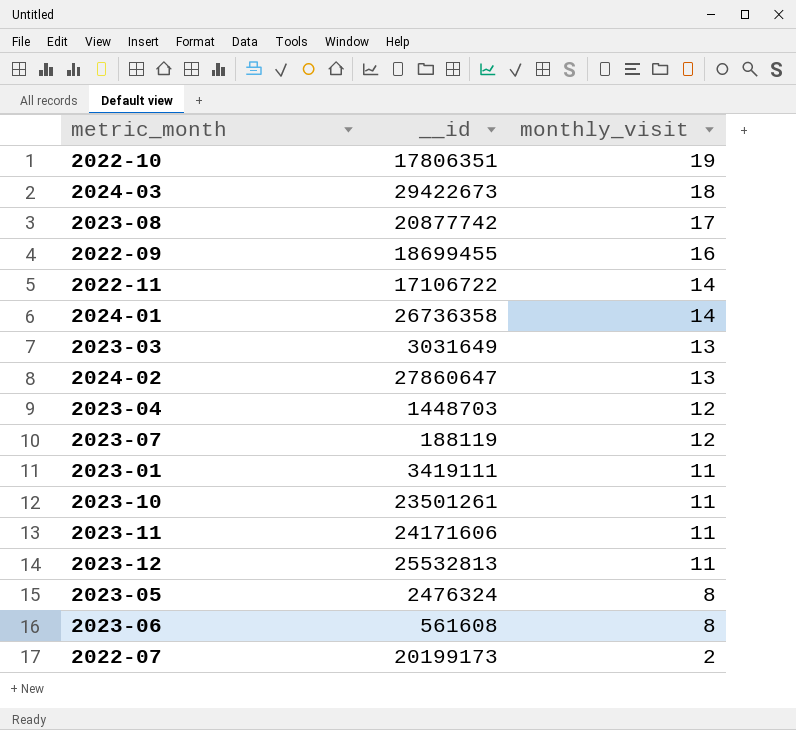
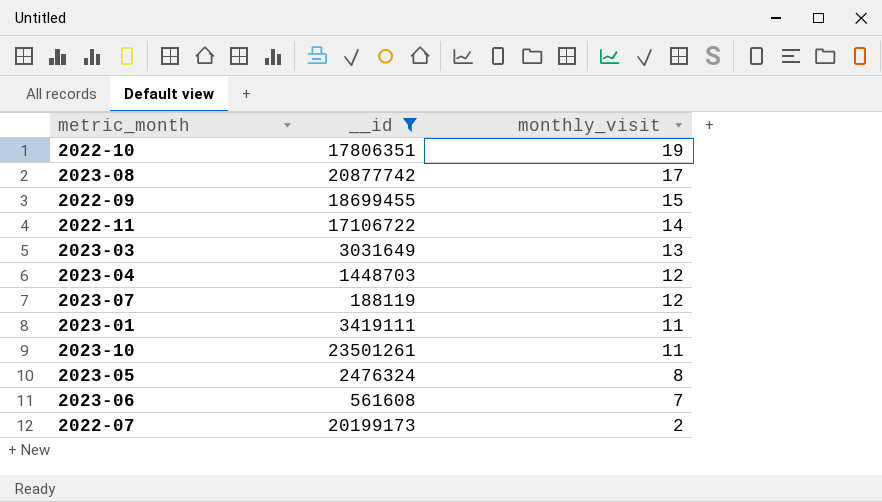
filter: none -> __id <= 23501261
2022-09 | monthly_visit: 16 -> 15
2023-06 | monthly_visit: 8 -> 7

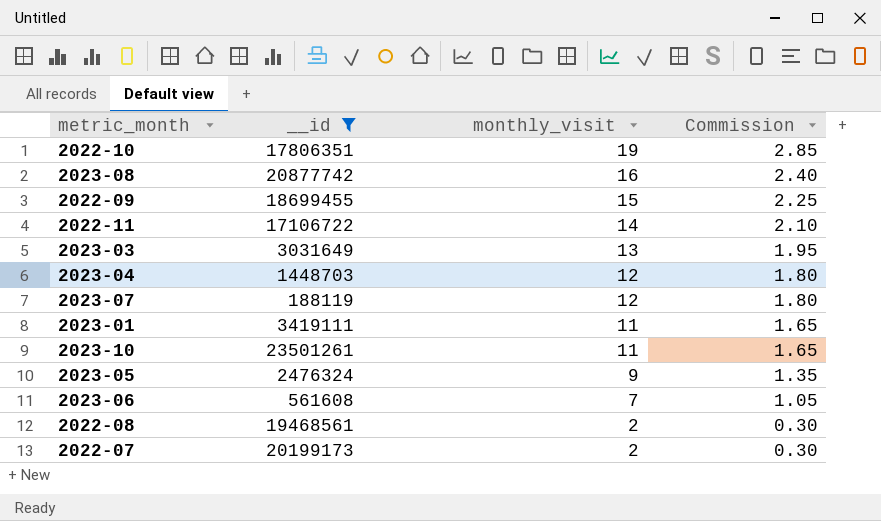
column Commission | formula: none -> [monthly_visit] * 0.15
2023-08 | monthly_visit: 17 -> 16
2023-05 | monthly_visit: 8 -> 9
row 2022-08: none -> 19468561 | 2 | 0.30

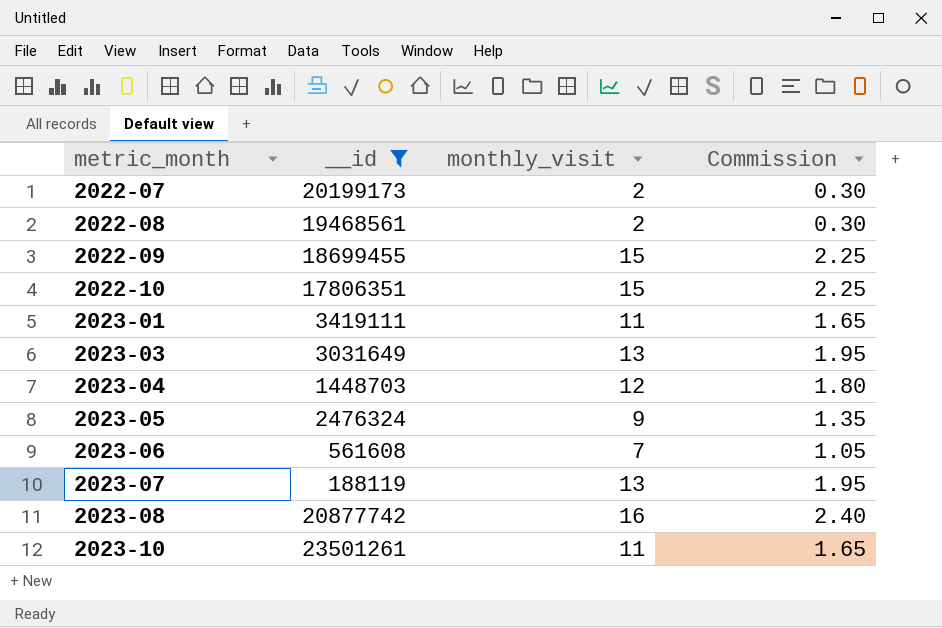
row order: monthly_visit descending -> metric_month ascending
row 2022-11: 17106722 | 14 | 2.10 -> none
2022-10 | monthly_visit: 19 -> 15
2022-10 | Commission: 2.85 -> 2.25
2023-07 | monthly_visit: 12 -> 13
2023-07 | Commission: 1.80 -> 1.95

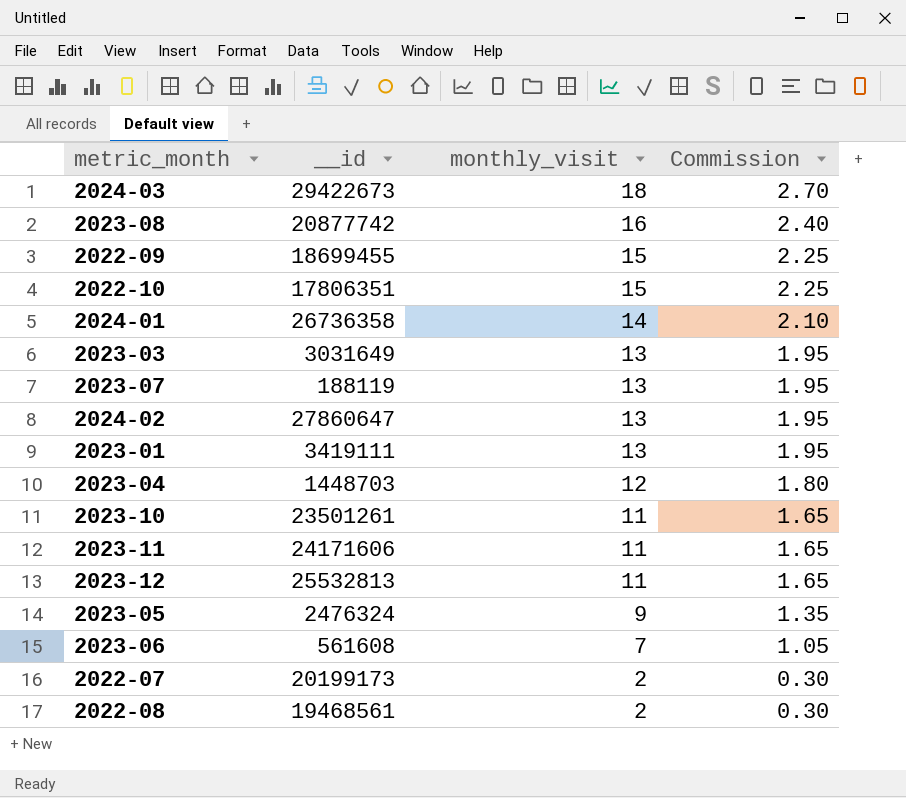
filter: __id <= 23501261 -> none
row order: metric_month ascending -> monthly_visit descending
2023-01 | monthly_visit: 11 -> 13
2023-01 | Commission: 1.65 -> 1.95

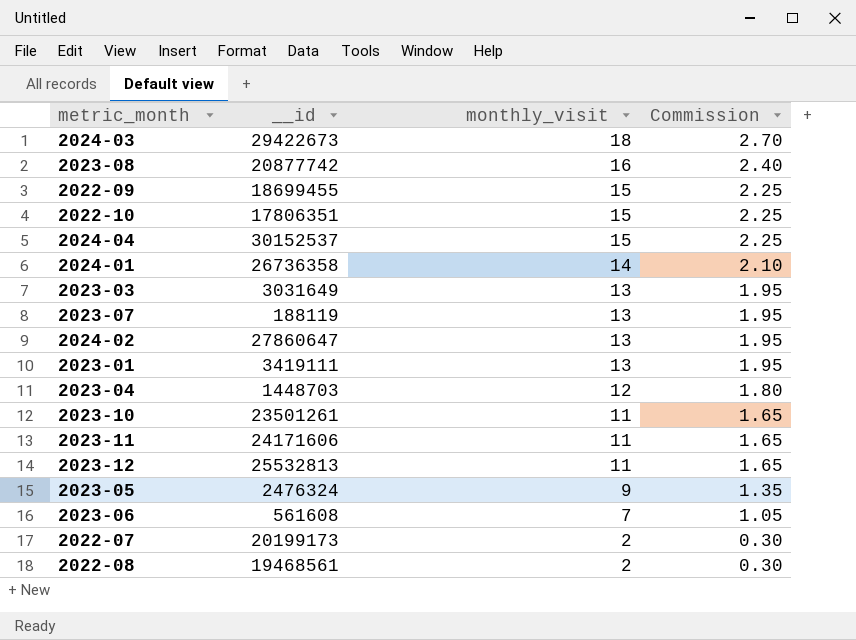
row 2024-04: none -> 30152537 | 15 | 2.25

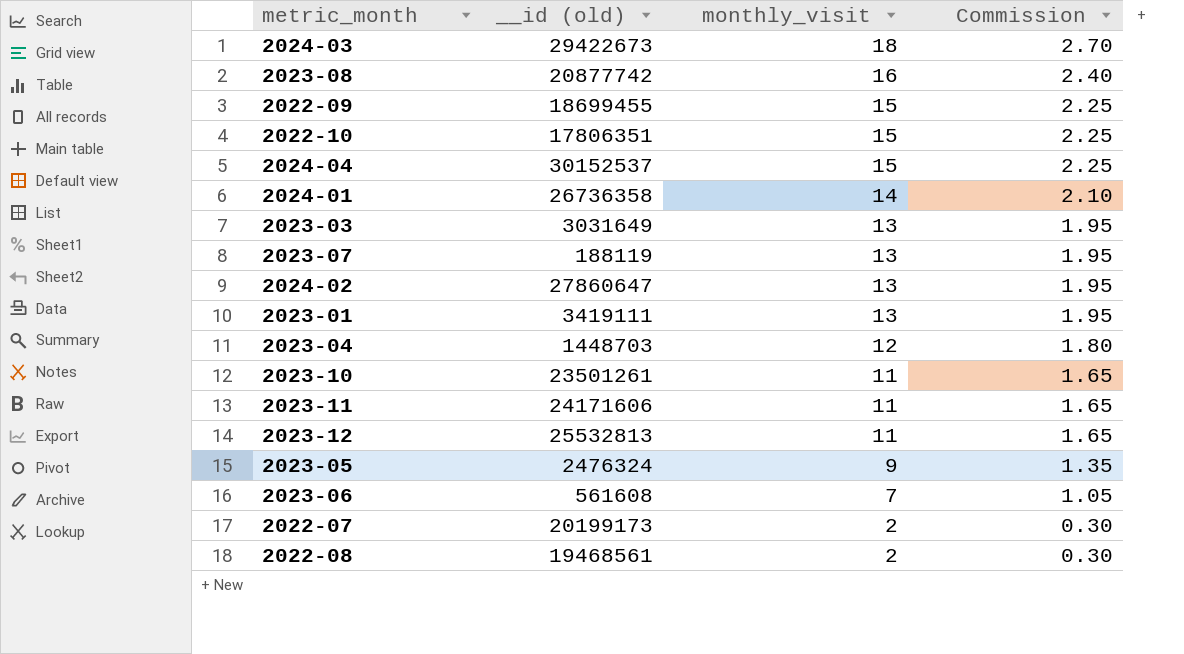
column name: __id -> __id (old)

